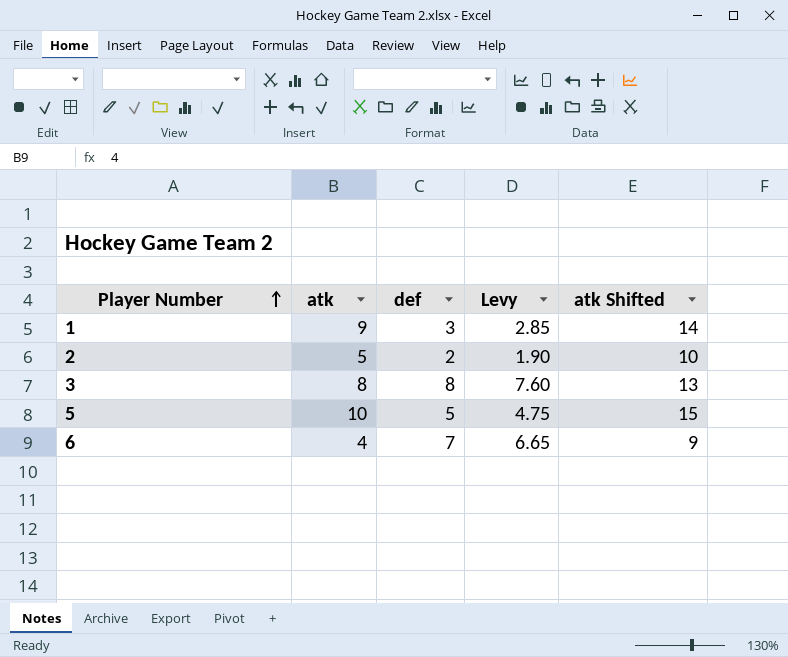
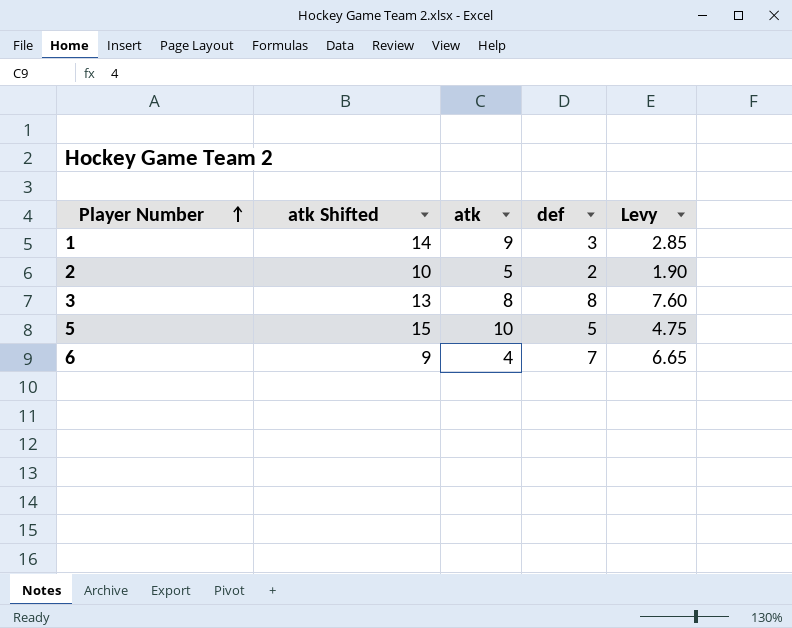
column atk Shifted | position: 5 -> 2

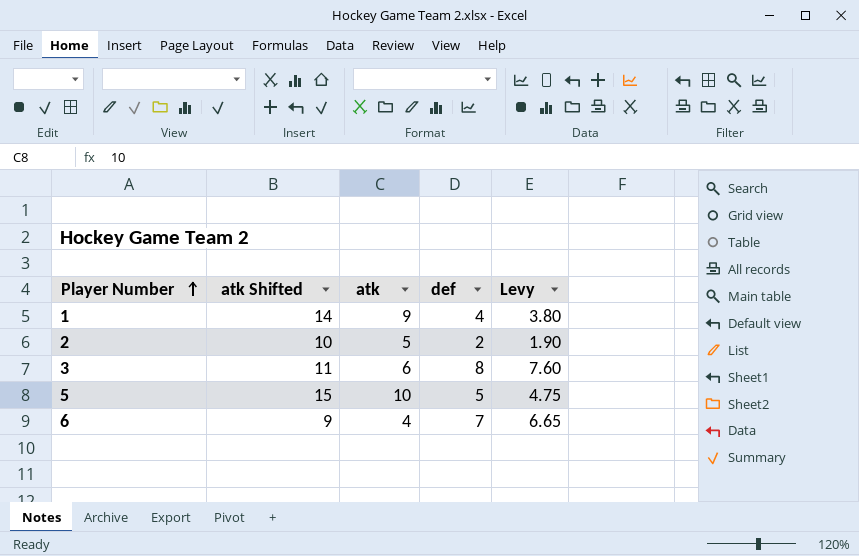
1 | def: 3 -> 4
1 | Levy: 2.85 -> 3.80
3 | atk Shifted: 13 -> 11
3 | atk: 8 -> 6

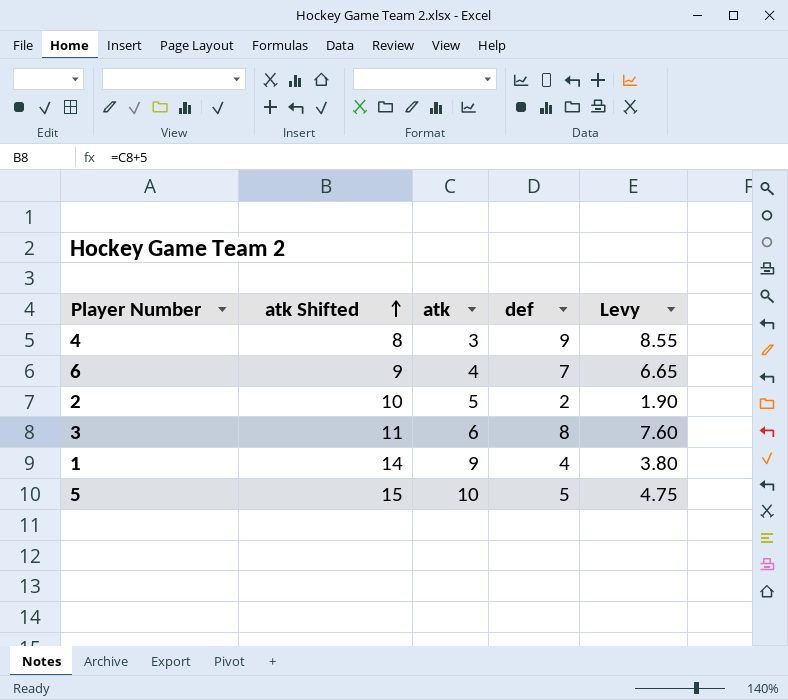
row order: Player Number ascending -> atk Shifted ascending
row 4: none -> 8 | 3 | 9 | 8.55

